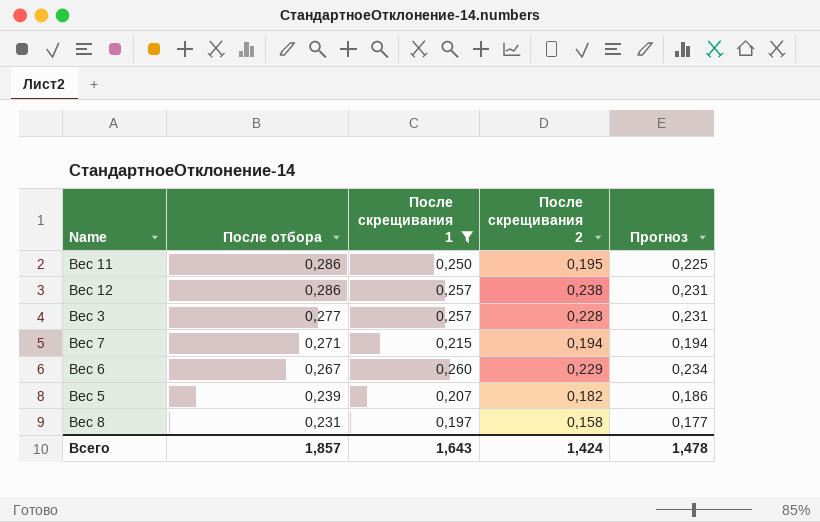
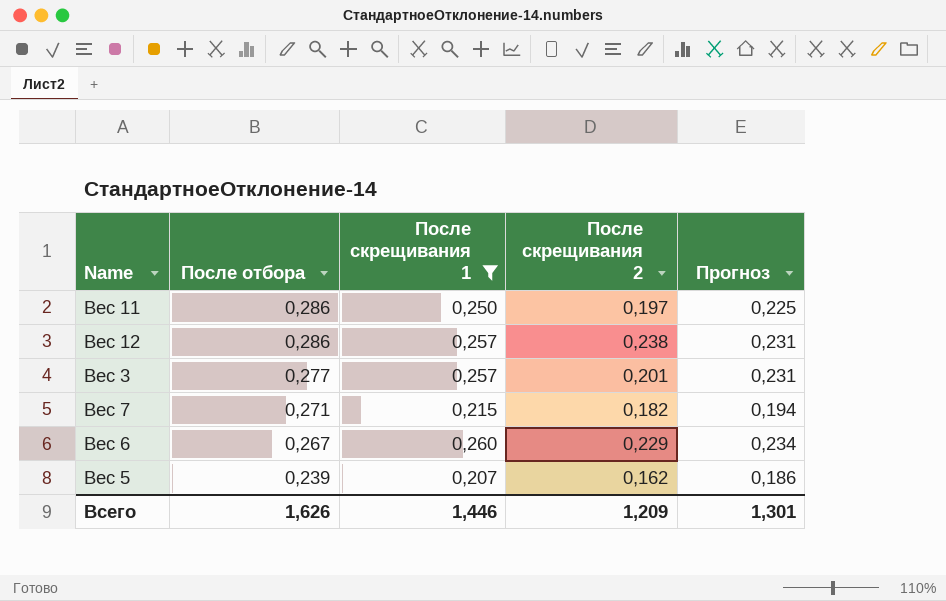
row Вес 8: 0,231 | 0,197 | 0,158 | 0,177 -> none
Вес 11 | После скрещивания 2: 0,195 -> 0,197
Вес 3 | После скрещивания 2: 0,228 -> 0,201
Вес 7 | После скрещивания 2: 0,194 -> 0,182
Вес 5 | После скрещивания 2: 0,182 -> 0,162
Всего | После отбора: 1,857 -> 1,626
Всего | После скрещивания 1: 1,643 -> 1,446
Всего | После скрещивания 2: 1,424 -> 1,209
Всего | Прогноз: 1,478 -> 1,301

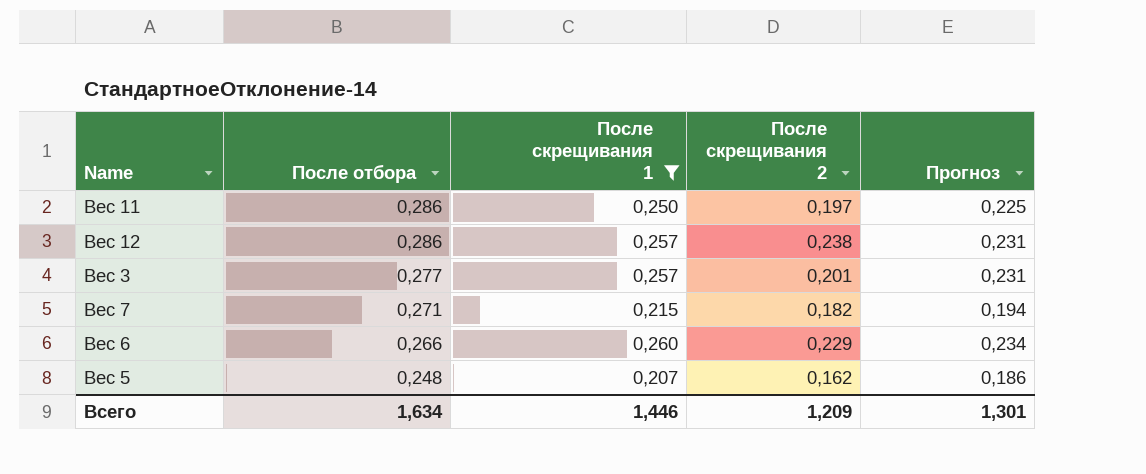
Вес 6 | После отбора: 0,267 -> 0,266
Вес 5 | После отбора: 0,239 -> 0,248
Всего | После отбора: 1,626 -> 1,634

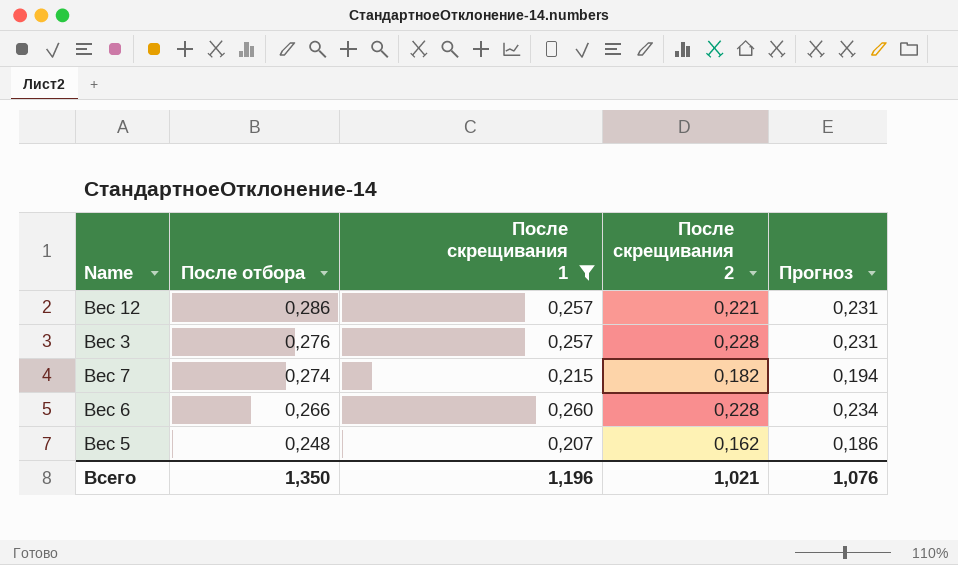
row Вес 11: 0,286 | 0,250 | 0,197 | 0,225 -> none
Вес 12 | После скрещивания 2: 0,238 -> 0,221
Вес 3 | После отбора: 0,277 -> 0,276
Вес 3 | После скрещивания 2: 0,201 -> 0,228
Вес 7 | После отбора: 0,271 -> 0,274
Вес 6 | После скрещивания 2: 0,229 -> 0,228
Всего | После отбора: 1,634 -> 1,350
Всего | После скрещивания 1: 1,446 -> 1,196
Всего | После скрещивания 2: 1,209 -> 1,021
Всего | Прогноз: 1,301 -> 1,076

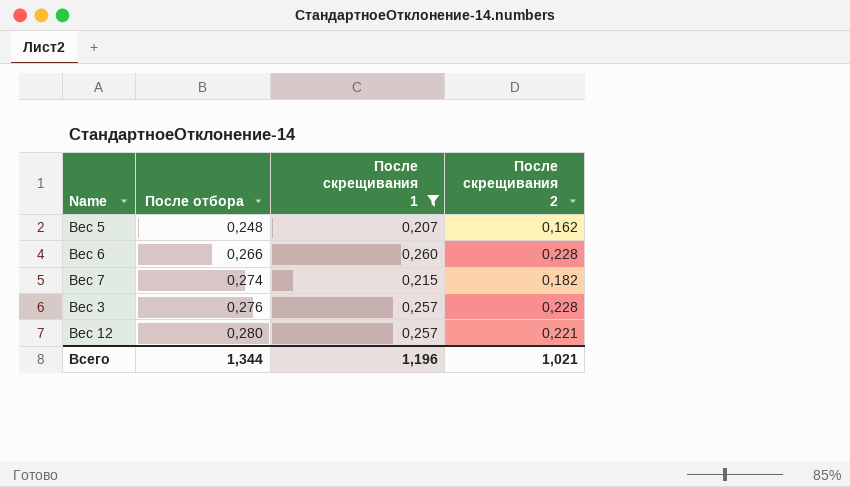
row order: После отбора descending -> После отбора ascending
column Прогноз | formula: [После скрещивания 1] * 0,9 -> none
Вес 12 | После отбора: 0,286 -> 0,280
Всего | После отбора: 1,350 -> 1,344

